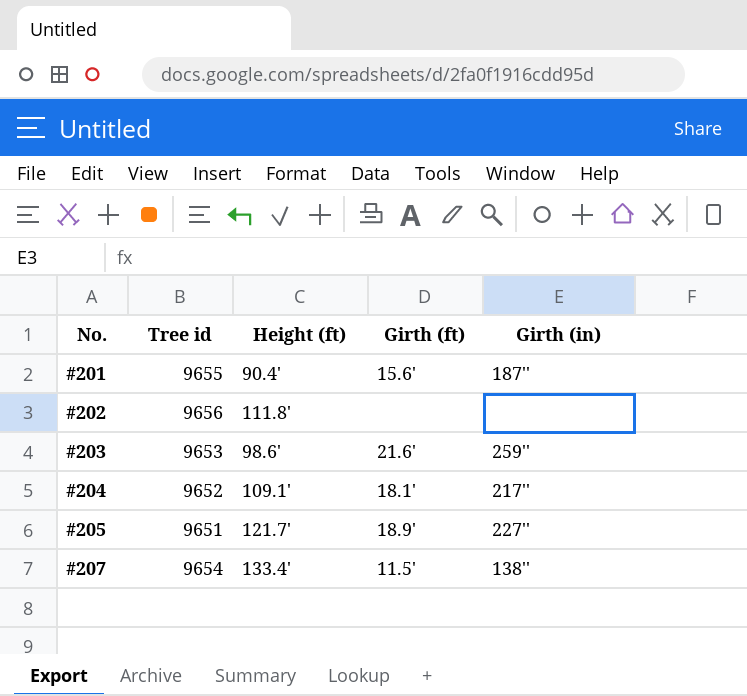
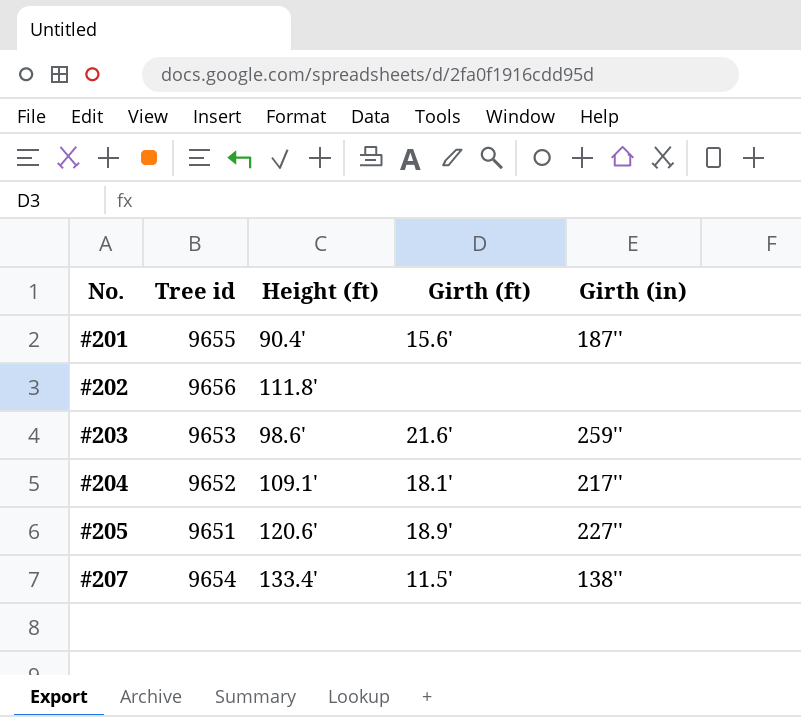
#205 | Height (ft): 121.7' -> 120.6'

